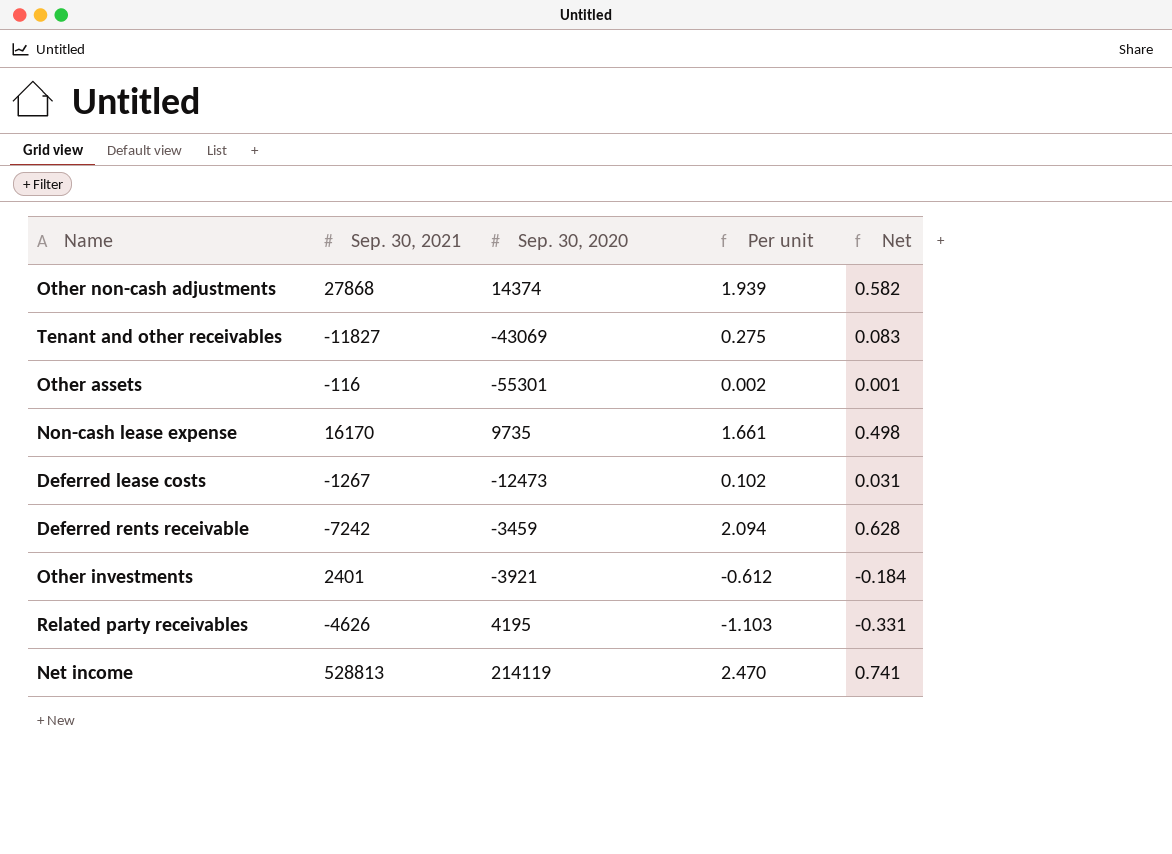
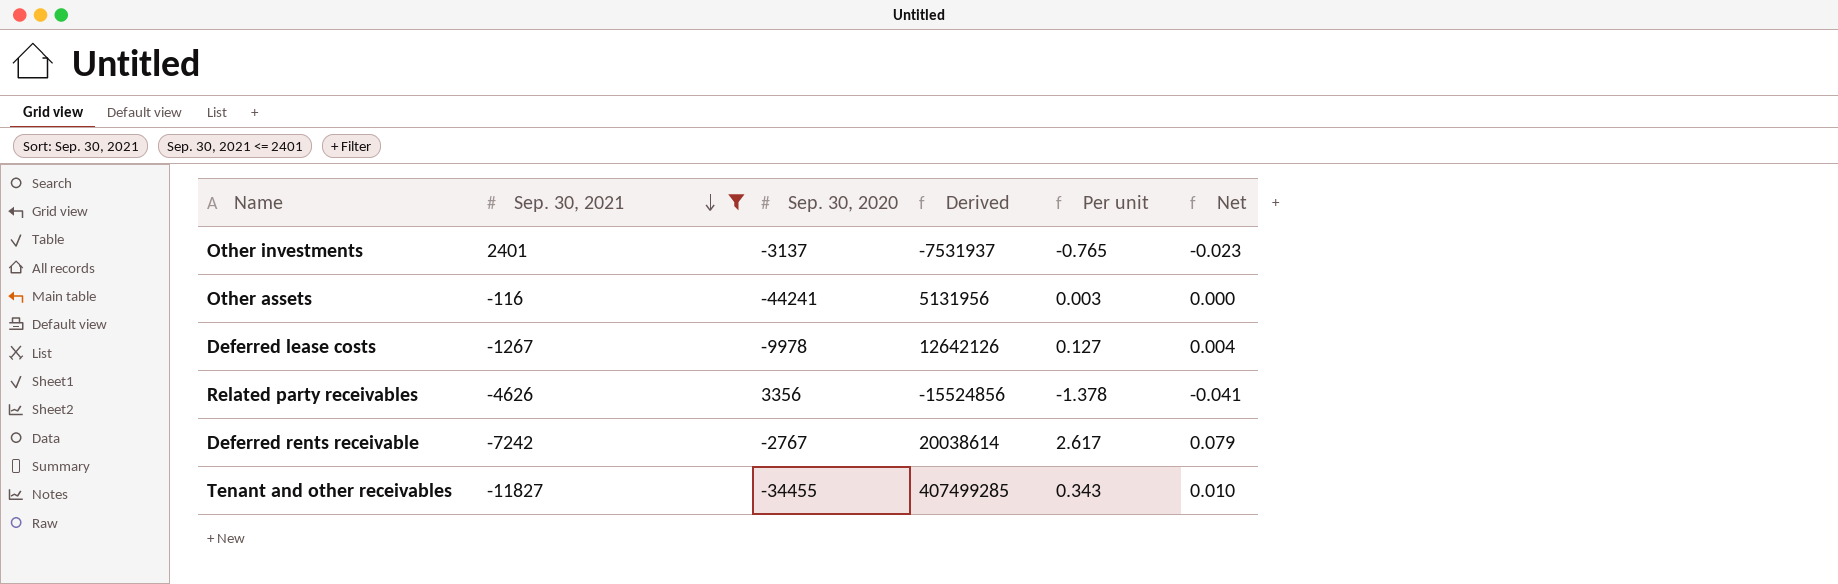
filter: none -> Sep. 30, 2021 <= 2401
row order: none -> Sep. 30, 2021 descending
column Derived | formula: none -> [Sep. 30, 2021] * [Sep. 30, 2020]
column Net | formula: [Per unit] * 0.3 -> [Per unit] * 0.03
Other investments | Sep. 30, 2020: -3921 -> -3137
Other investments | Per unit: -0.612 -> -0.765
Other assets | Sep. 30, 2020: -55301 -> -44241
Other assets | Per unit: 0.002 -> 0.003
Deferred lease costs | Sep. 30, 2020: -12473 -> -9978
Deferred lease costs | Per unit: 0.102 -> 0.127
Related party receivables | Sep. 30, 2020: 4195 -> 3356
Related party receivables | Per unit: -1.103 -> -1.378
Deferred rents receivable | Sep. 30, 2020: -3459 -> -2767
Deferred rents receivable | Per unit: 2.094 -> 2.617
Tenant and other receivables | Sep. 30, 2020: -43069 -> -34455
Tenant and other receivables | Per unit: 0.275 -> 0.343

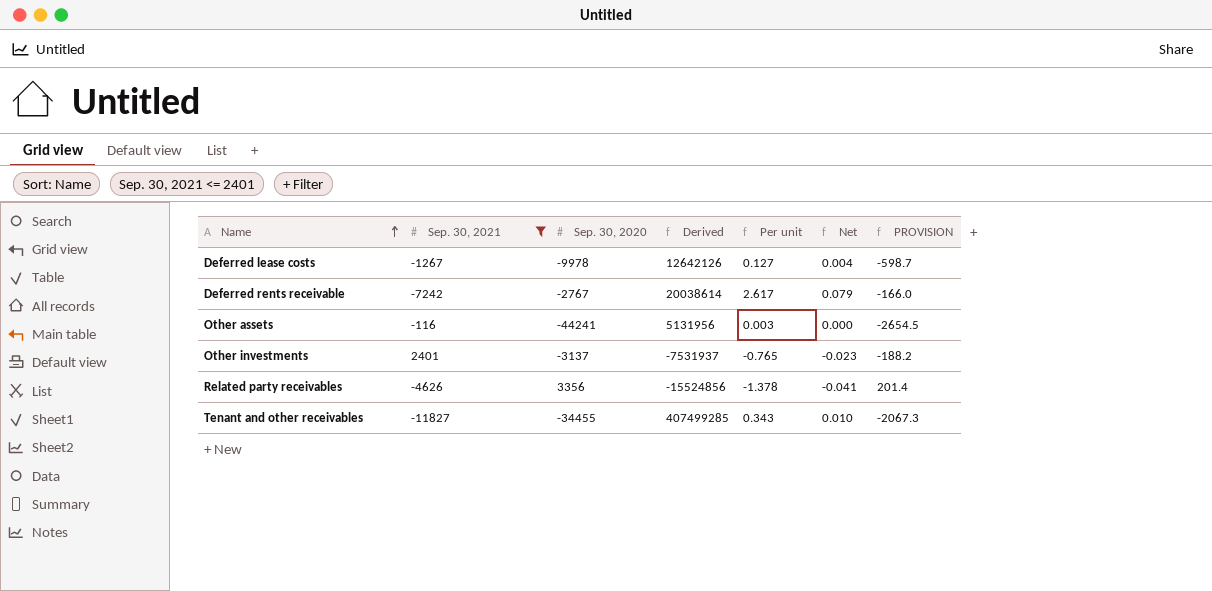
row order: Sep. 30, 2021 descending -> Name ascending
column PROVISION | formula: none -> [Sep. 30, 2020] * 0.06

